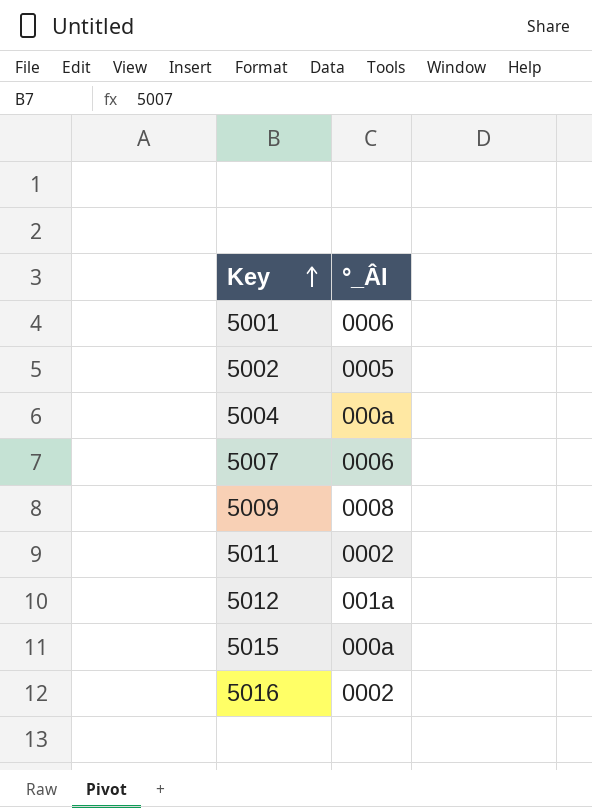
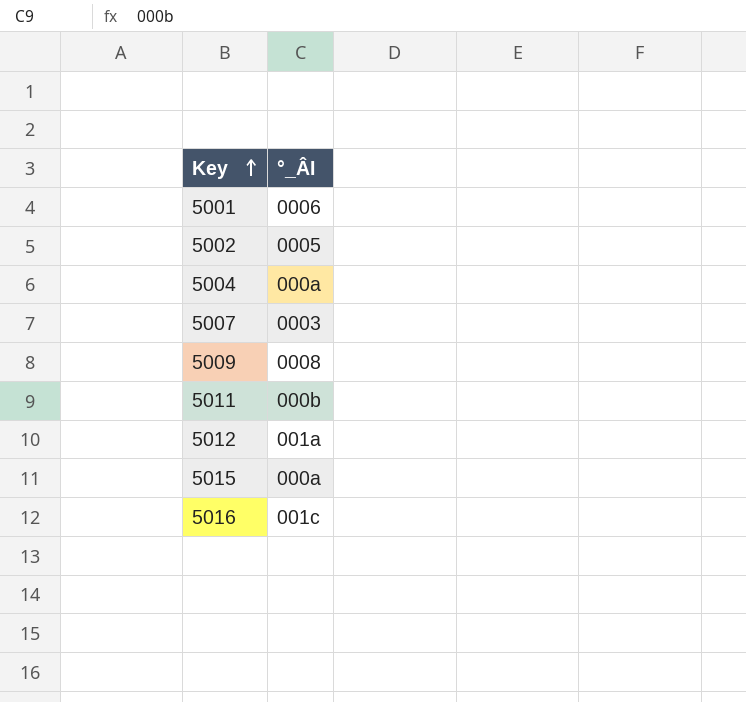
5007 | °_ÂI: 0006 -> 0003
5011 | °_ÂI: 0002 -> 000b
5016 | °_ÂI: 0002 -> 001c

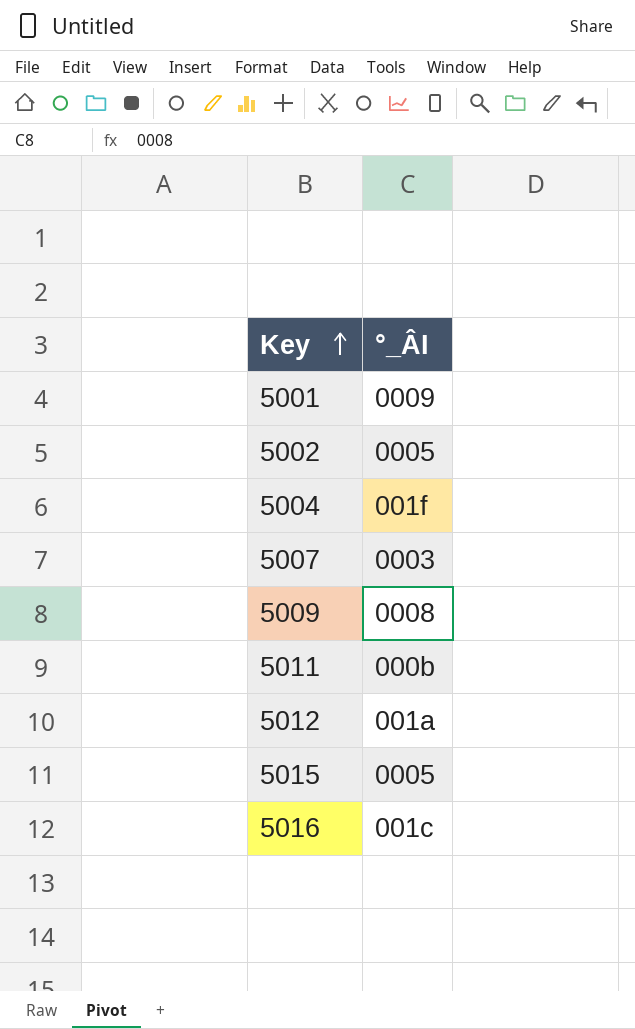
5001 | °_ÂI: 0006 -> 0009
5004 | °_ÂI: 000a -> 001f
5015 | °_ÂI: 000a -> 0005

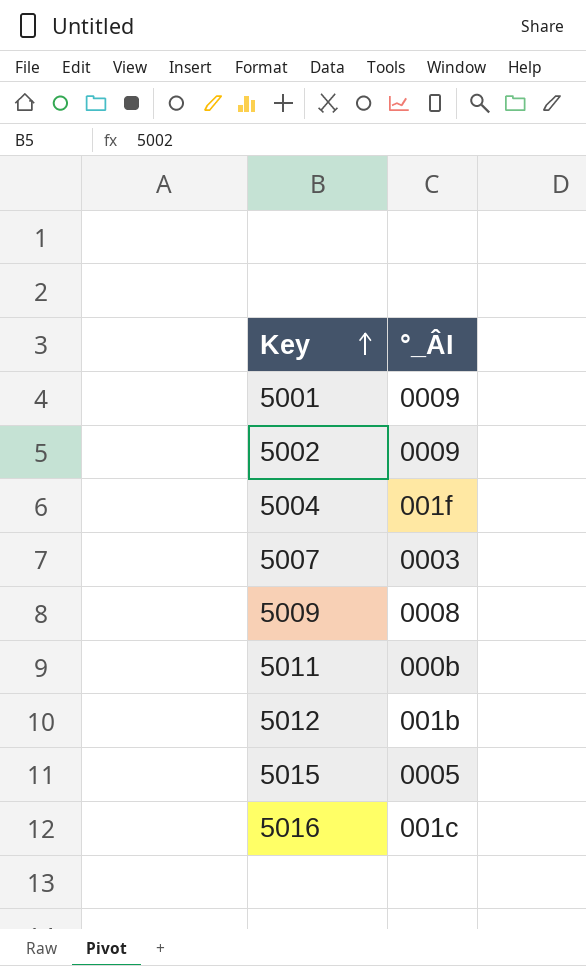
5002 | °_ÂI: 0005 -> 0009
5012 | °_ÂI: 001a -> 001b

